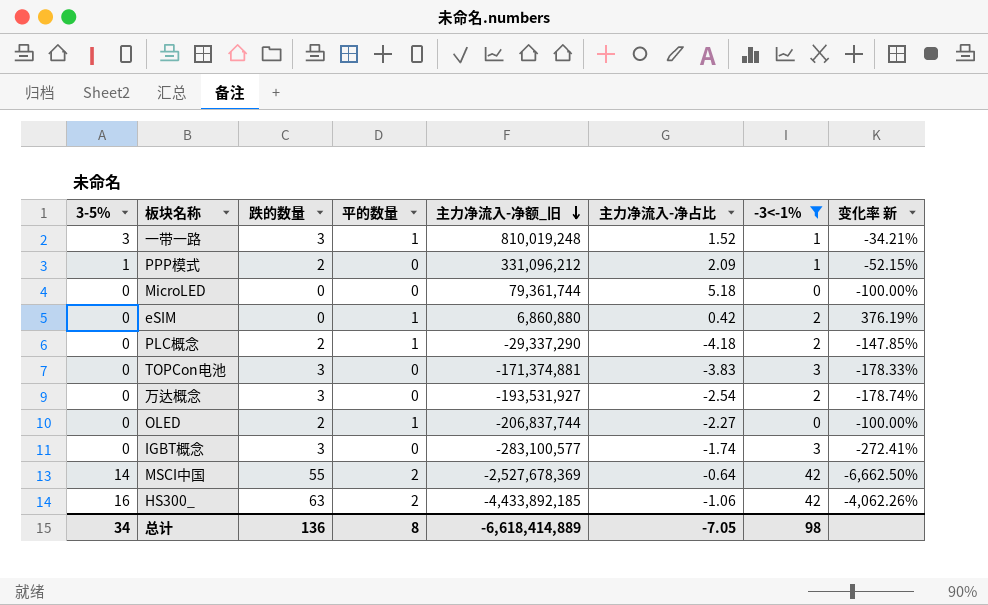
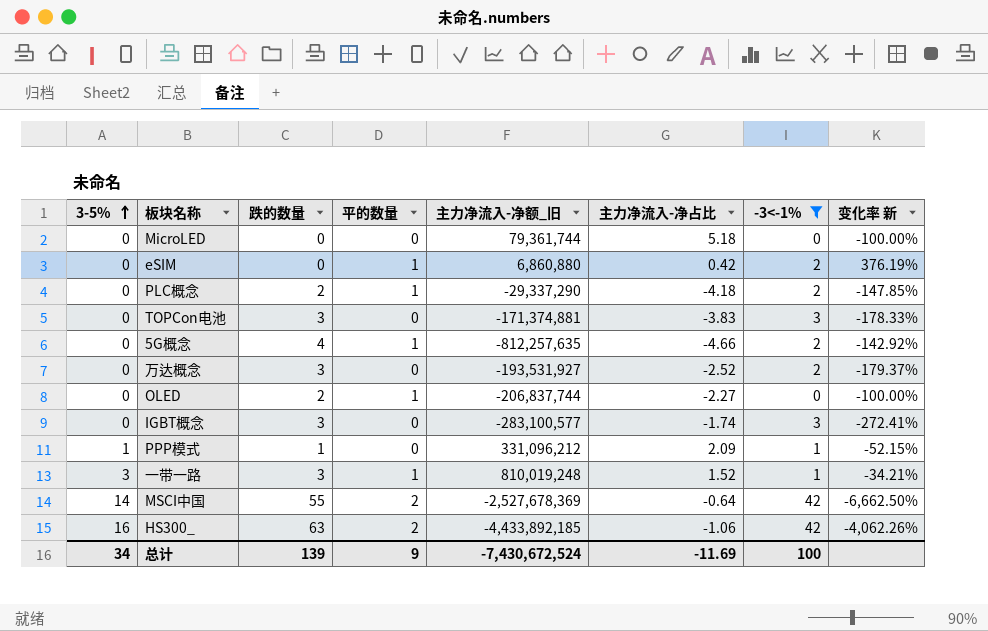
row order: 主力净流入-净额_旧 descending -> 3-5% ascending
row 5G概念: none -> 0 | 4 | 1 | -812,257,635 | -4.66 | 2 | -142.92%
万达概念 | 主力净流入-净占比: -2.54 -> -2.52
万达概念 | 变化率 新: -178.74% -> -179.37%
PPP模式 | 跌的数量: 2 -> 1
总计 | 跌的数量: 136 -> 139
总计 | 平的数量: 8 -> 9
总计 | 主力净流入-净额_旧: -6,618,414,889 -> -7,430,672,524
总计 | 主力净流入-净占比: -7.05 -> -11.69
总计 | -3<-1%: 98 -> 100

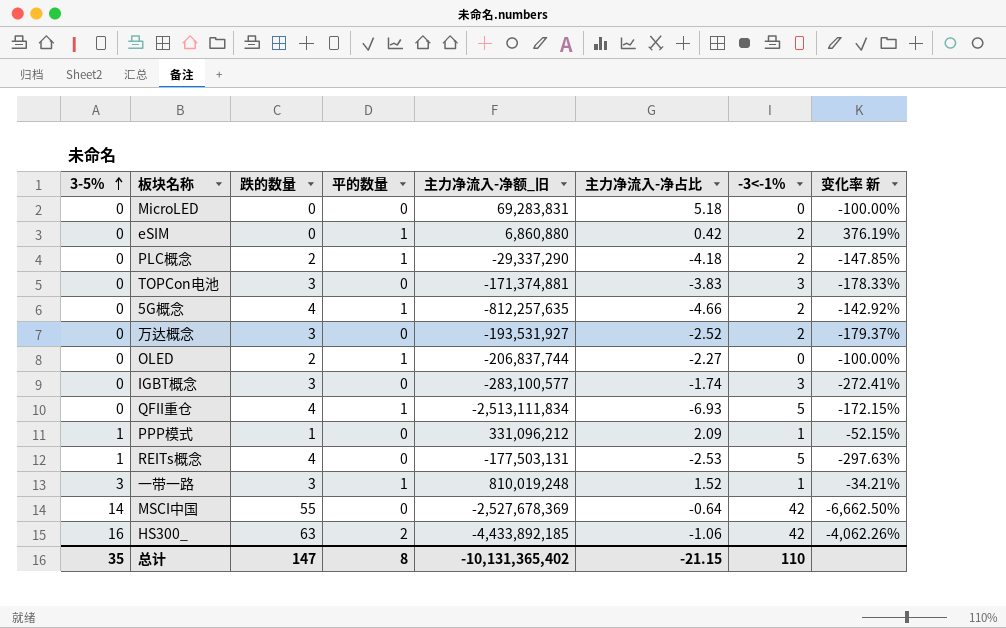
filter: -3<-1% != 5 -> none
MicroLED | 主力净流入-净额_旧: 79,361,744 -> 69,283,831
MSCI中国 | 平的数量: 2 -> 0
总计 | 3-5%: 34 -> 35
总计 | 跌的数量: 139 -> 147
总计 | 平的数量: 9 -> 8
总计 | 主力净流入-净额_旧: -7,430,672,524 -> -10,131,365,402
总计 | 主力净流入-净占比: -11.69 -> -21.15
总计 | -3<-1%: 100 -> 110

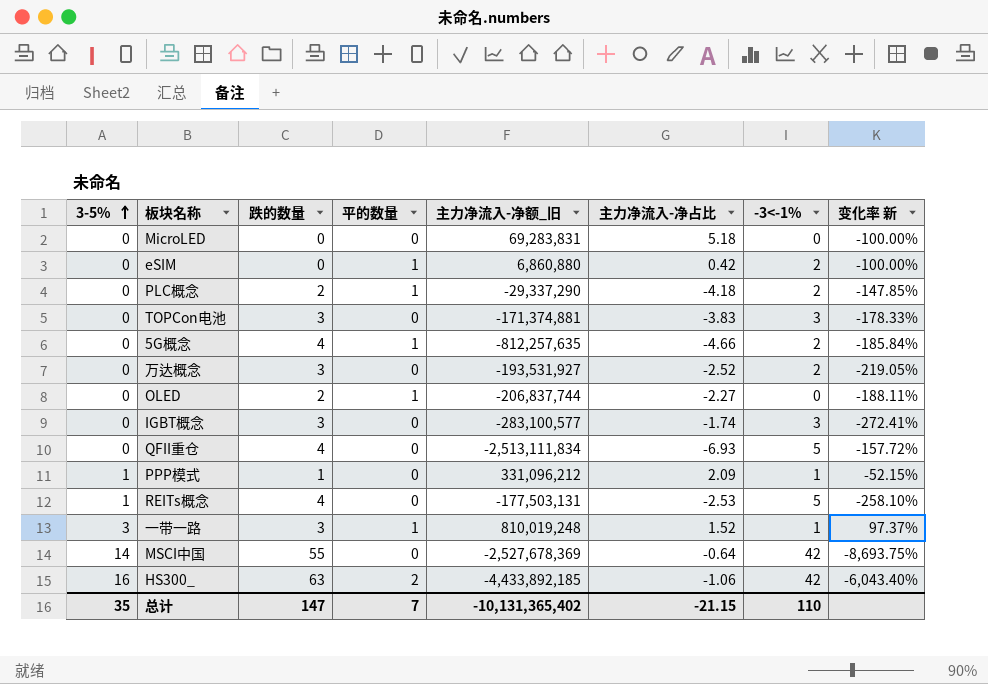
column 变化率 新 | formula: ([-3<-1%] - [主力净流入-净占比]) / [主力净流入-净占比] -> ([跌的数量] - [主力净流入-净占比]) / [主力净流入-净占比]
QFII重仓 | 平的数量: 1 -> 0
总计 | 平的数量: 8 -> 7

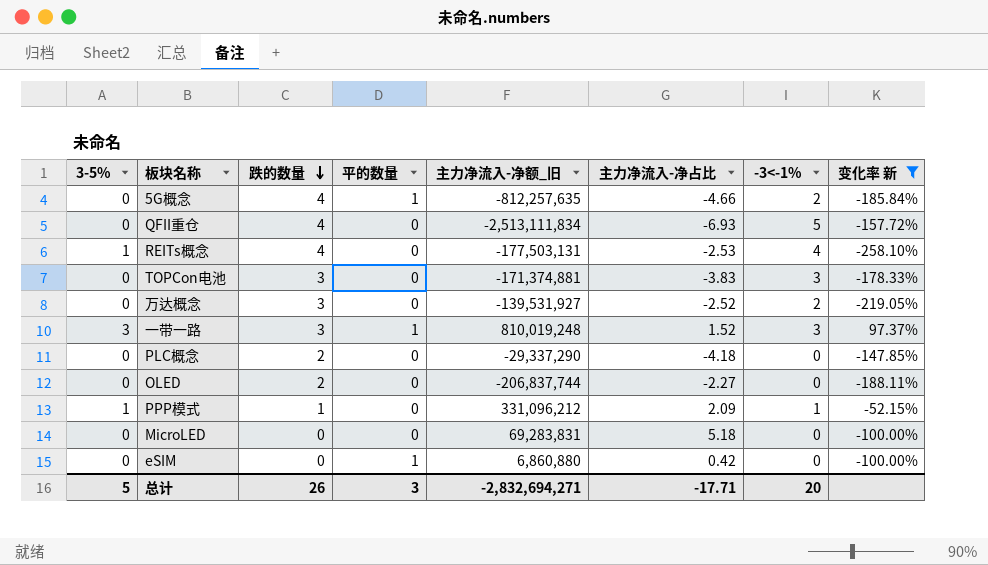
filter: none -> 变化率 新 >= -258.10%
row order: 3-5% ascending -> 跌的数量 descending
REITs概念 | -3<-1%: 5 -> 4
万达概念 | 主力净流入-净额_旧: -193,531,927 -> -139,531,927
一带一路 | -3<-1%: 1 -> 3
PLC概念 | 平的数量: 1 -> 0
PLC概念 | -3<-1%: 2 -> 0
OLED | 平的数量: 1 -> 0
eSIM | -3<-1%: 2 -> 0
总计 | 3-5%: 35 -> 5
总计 | 跌的数量: 147 -> 26
总计 | 平的数量: 7 -> 3
总计 | 主力净流入-净额_旧: -10,131,365,402 -> -2,832,694,271
总计 | 主力净流入-净占比: -21.15 -> -17.71
总计 | -3<-1%: 110 -> 20

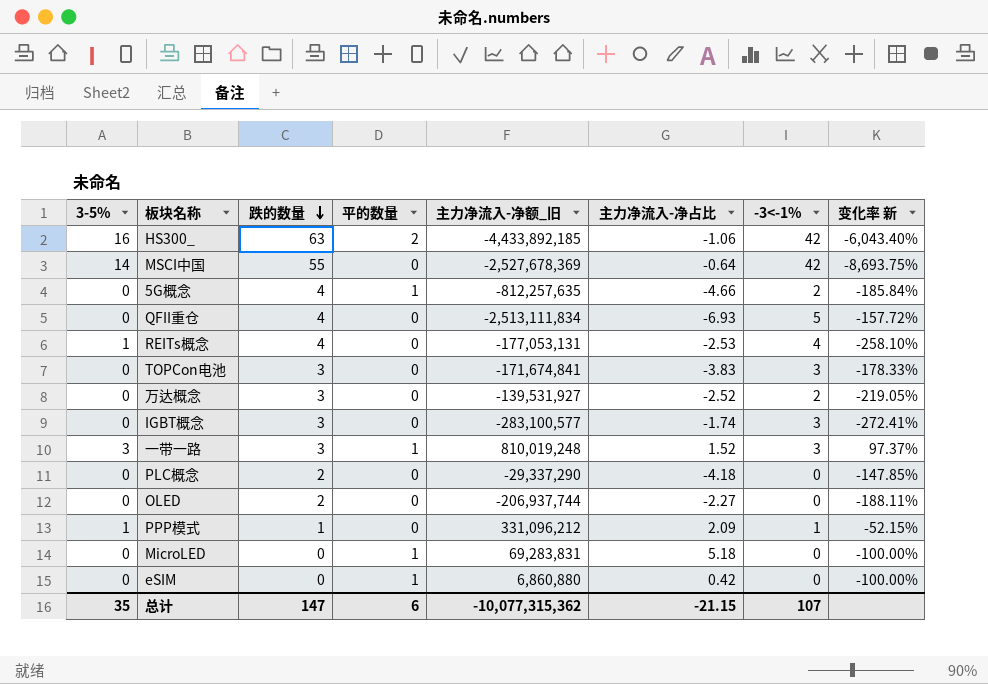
filter: 变化率 新 >= -258.10% -> none
REITs概念 | 主力净流入-净额_旧: -177,503,131 -> -177,053,131
TOPCon电池 | 主力净流入-净额_旧: -171,374,881 -> -171,674,841
OLED | 主力净流入-净额_旧: -206,837,744 -> -206,937,744
MicroLED | 平的数量: 0 -> 1
总计 | 3-5%: 5 -> 35
总计 | 跌的数量: 26 -> 147
总计 | 平的数量: 3 -> 6
总计 | 主力净流入-净额_旧: -2,832,694,271 -> -10,077,315,362
总计 | 主力净流入-净占比: -17.71 -> -21.15
总计 | -3<-1%: 20 -> 107

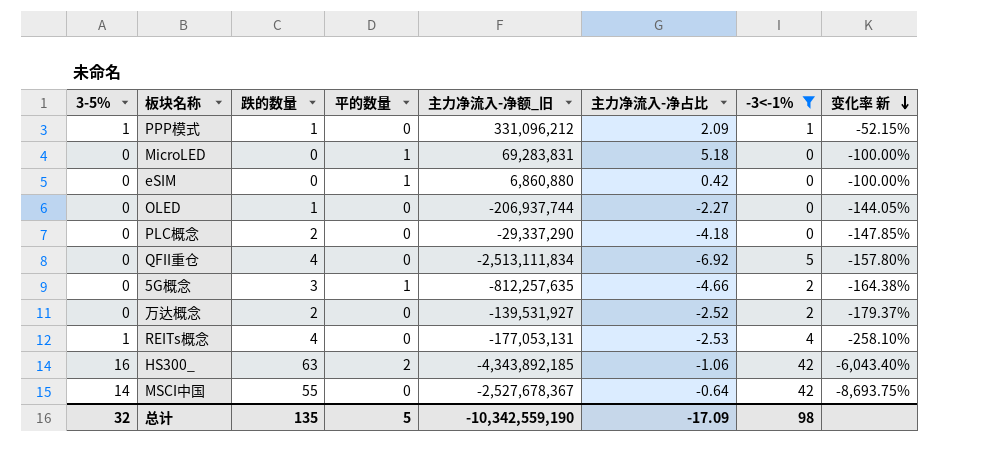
filter: none -> -3<-1% != 3
row order: 跌的数量 descending -> 变化率 新 descending
OLED | 跌的数量: 2 -> 1
OLED | 变化率 新: -188.11% -> -144.05%
QFII重仓 | 主力净流入-净占比: -6.93 -> -6.92
QFII重仓 | 变化率 新: -157.72% -> -157.80%
5G概念 | 跌的数量: 4 -> 3
5G概念 | 变化率 新: -185.84% -> -164.38%
万达概念 | 跌的数量: 3 -> 2
万达概念 | 变化率 新: -219.05% -> -179.37%
HS300_ | 主力净流入-净额_旧: -4,433,892,185 -> -4,343,892,185
MSCI中国 | 主力净流入-净额_旧: -2,527,678,369 -> -2,527,678,367
总计 | 3-5%: 35 -> 32
总计 | 跌的数量: 147 -> 135
总计 | 平的数量: 6 -> 5
总计 | 主力净流入-净额_旧: -10,077,315,362 -> -10,342,559,190
总计 | 主力净流入-净占比: -21.15 -> -17.09
总计 | -3<-1%: 107 -> 98

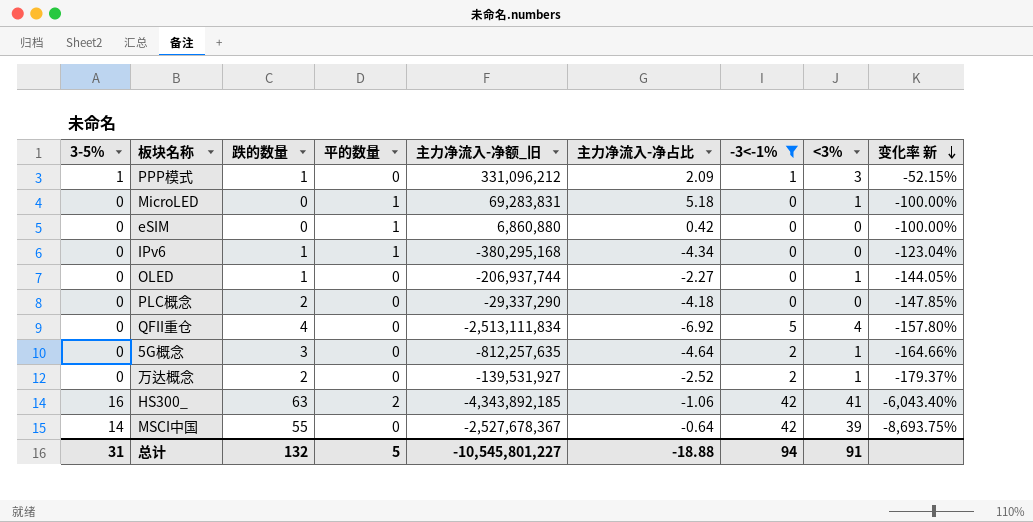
column <3% | position: none -> 8
row REITs概念: 1 | 4 | 0 | -177,053,131 | -2.53 | 4 | -258.10% -> none
row IPv6: none -> 0 | 1 | 1 | -380,295,168 | -4.34 | 0 | 0 | -123.04%
5G概念 | 平的数量: 1 -> 0
5G概念 | 主力净流入-净占比: -4.66 -> -4.64
5G概念 | 变化率 新: -164.38% -> -164.66%
总计 | 3-5%: 32 -> 31
总计 | 跌的数量: 135 -> 132
总计 | 主力净流入-净额_旧: -10,342,559,190 -> -10,545,801,227
总计 | 主力净流入-净占比: -17.09 -> -18.88
总计 | -3<-1%: 98 -> 94

